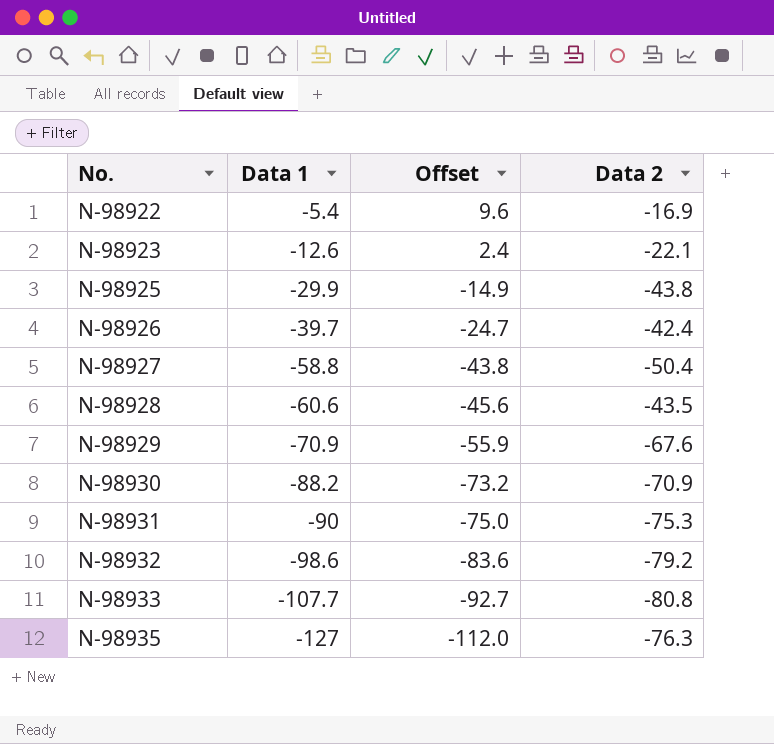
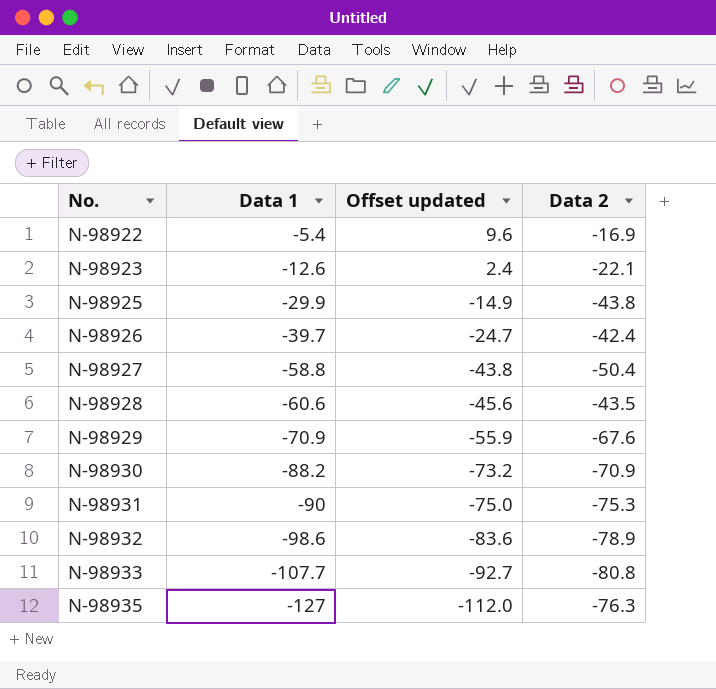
column name: Offset -> Offset updated
N-98932 | Data 2: -79.2 -> -78.9

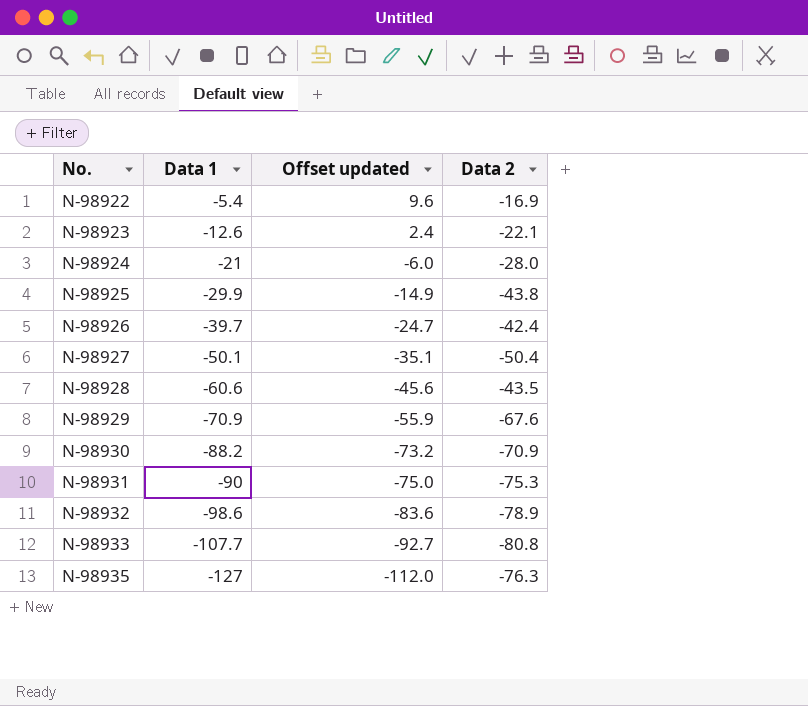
row N-98924: none -> -21 | -6.0 | -28.0
N-98927 | Data 1: -58.8 -> -50.1
N-98927 | Offset updated: -43.8 -> -35.1

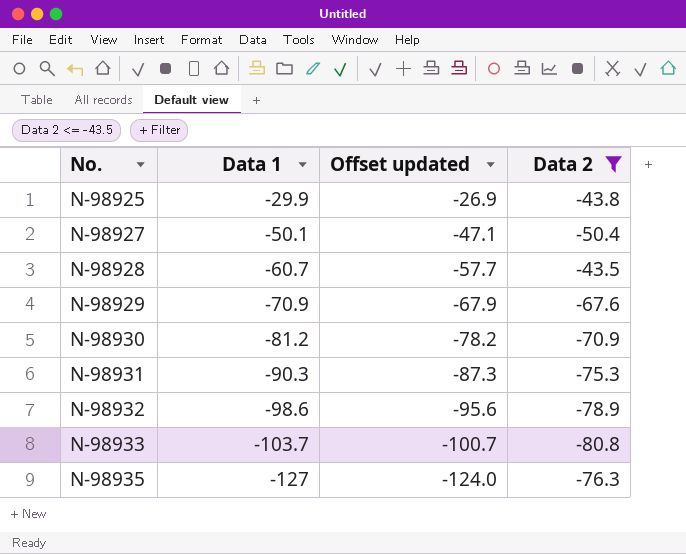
filter: none -> Data 2 <= -43.5
column Offset updated | formula: [Data 1] + 15 -> [Data 1] + 3
N-98928 | Data 1: -60.6 -> -60.7
N-98930 | Data 1: -88.2 -> -81.2
N-98931 | Data 1: -90 -> -90.3
N-98933 | Data 1: -107.7 -> -103.7

